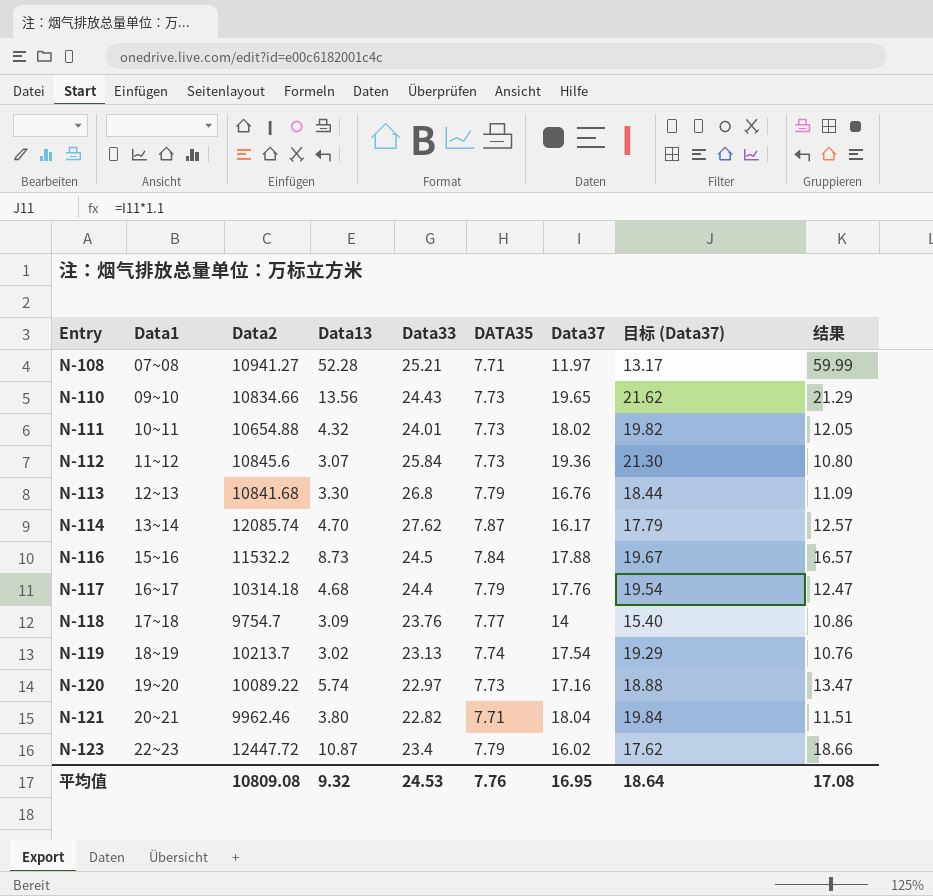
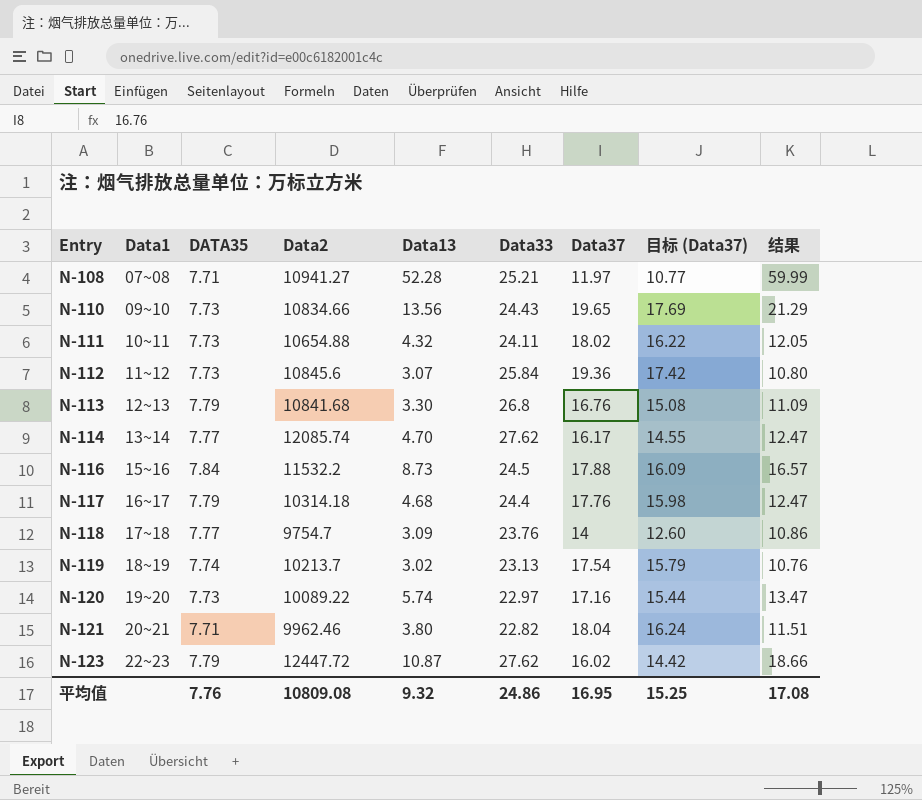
column DATA35 | position: 6 -> 3
column 目标 (Data37) | formula: [Data37] * 1.1 -> [Data37] * 0.9
N-111 | Data33: 24.01 -> 24.11
N-114 | DATA35: 7.87 -> 7.77
N-114 | 结果: 12.57 -> 12.47
N-123 | Data33: 23.4 -> 27.62
平均值 | Data33: 24.53 -> 24.86
平均值 | 目标 (Data37): 18.64 -> 15.25

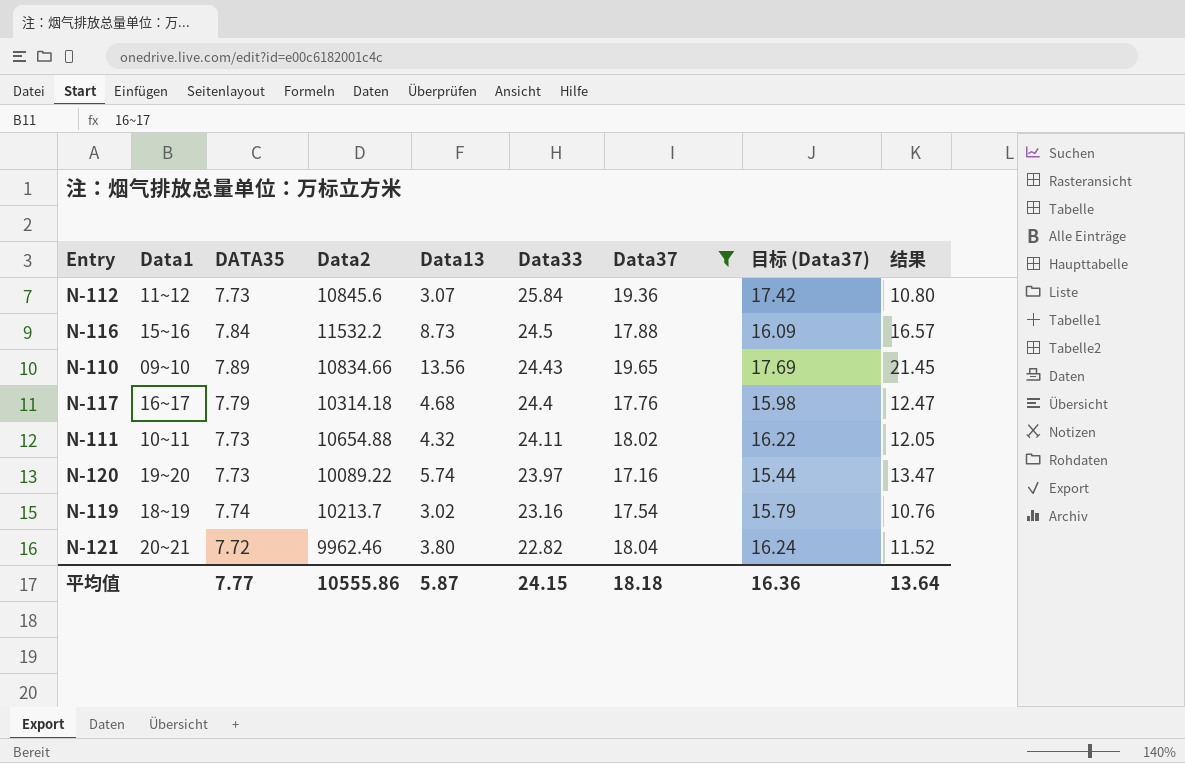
filter: none -> Data37 >= 17.16
row order: Entry ascending -> Data33 descending
N-110 | DATA35: 7.73 -> 7.89
N-110 | 结果: 21.29 -> 21.45
N-120 | Data33: 22.97 -> 23.97
N-119 | Data33: 23.13 -> 23.16
N-121 | DATA35: 7.71 -> 7.72
N-121 | 结果: 11.51 -> 11.52
平均值 | DATA35: 7.76 -> 7.77
平均值 | Data2: 10809.08 -> 10555.86
平均值 | Data13: 9.32 -> 5.87
平均值 | Data33: 24.86 -> 24.15
平均值 | Data37: 16.95 -> 18.18
平均值 | 目标 (Data37): 15.25 -> 16.36
平均值 | 结果: 17.08 -> 13.64

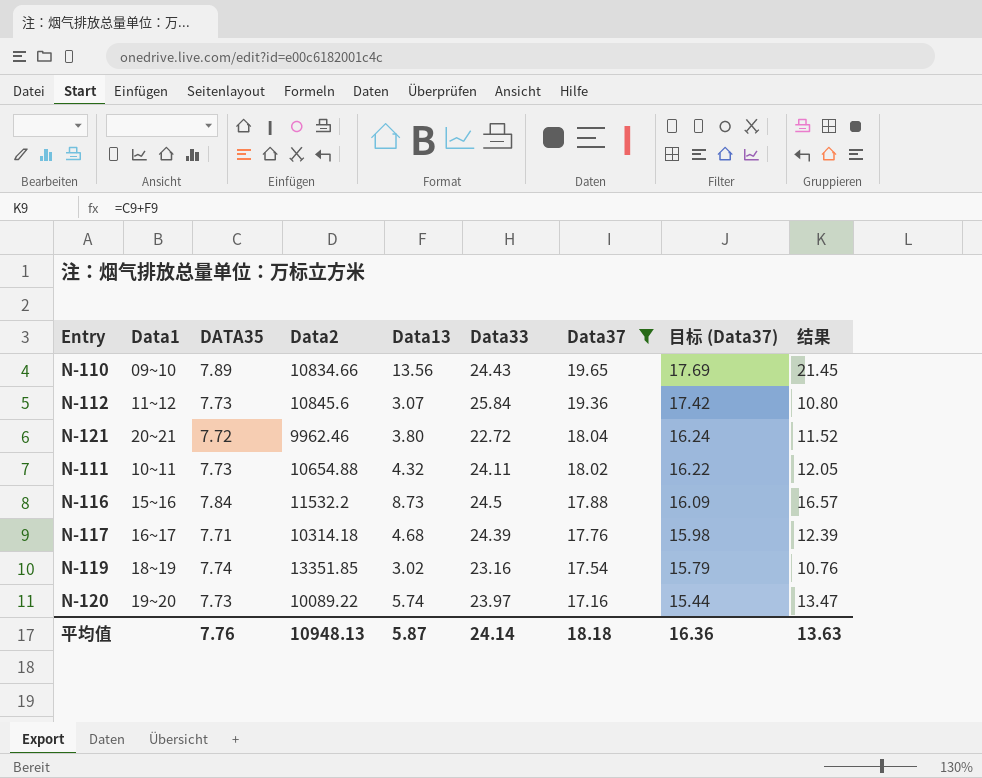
row order: Data33 descending -> Data37 descending
N-121 | Data33: 22.82 -> 22.72
N-117 | DATA35: 7.79 -> 7.71
N-117 | Data33: 24.4 -> 24.39
N-117 | 结果: 12.47 -> 12.39
N-119 | Data2: 10213.7 -> 13351.85
平均值 | DATA35: 7.77 -> 7.76
平均值 | Data2: 10555.86 -> 10948.13
平均值 | Data33: 24.15 -> 24.14
平均值 | 结果: 13.64 -> 13.63

